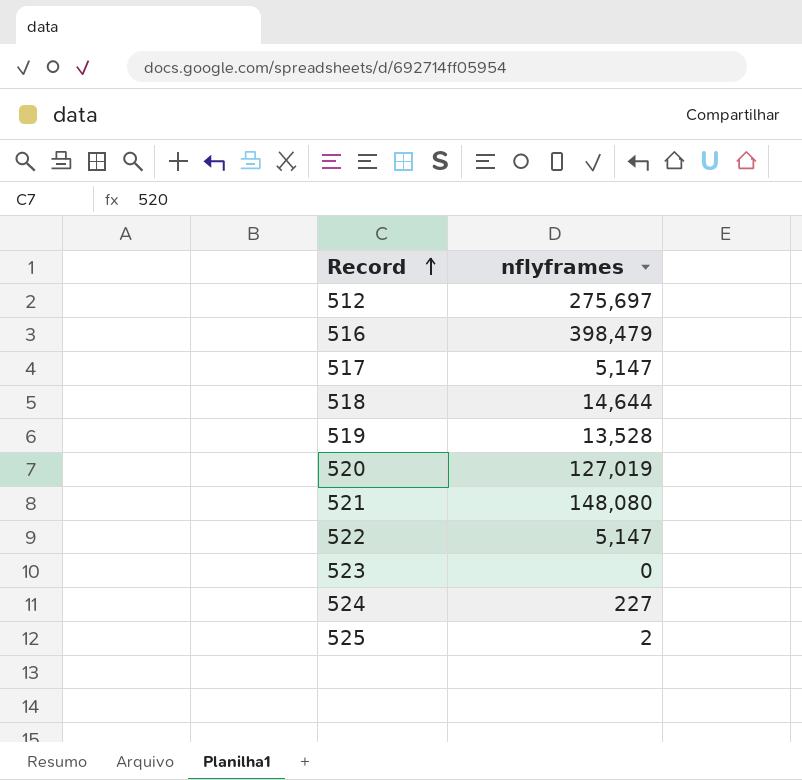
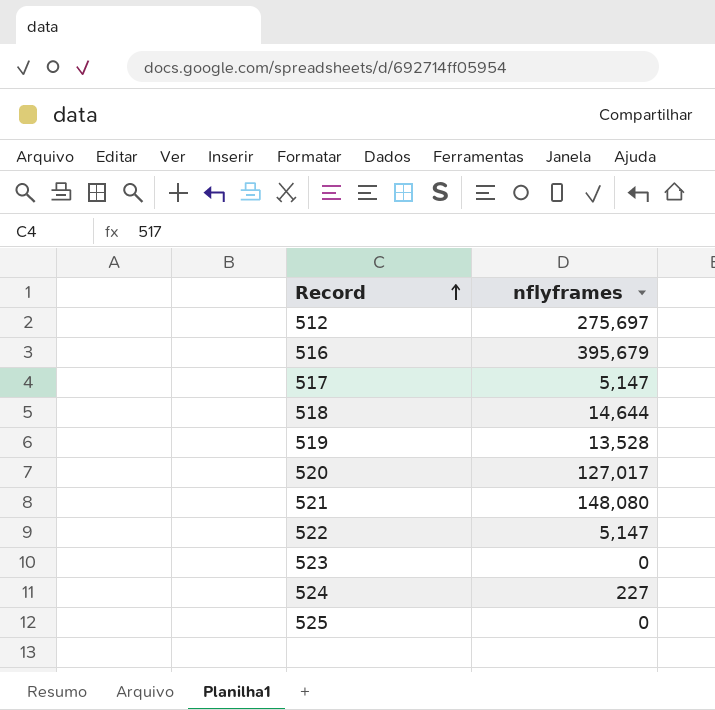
516 | nflyframes: 398,479 -> 395,679
520 | nflyframes: 127,019 -> 127,017
525 | nflyframes: 2 -> 0

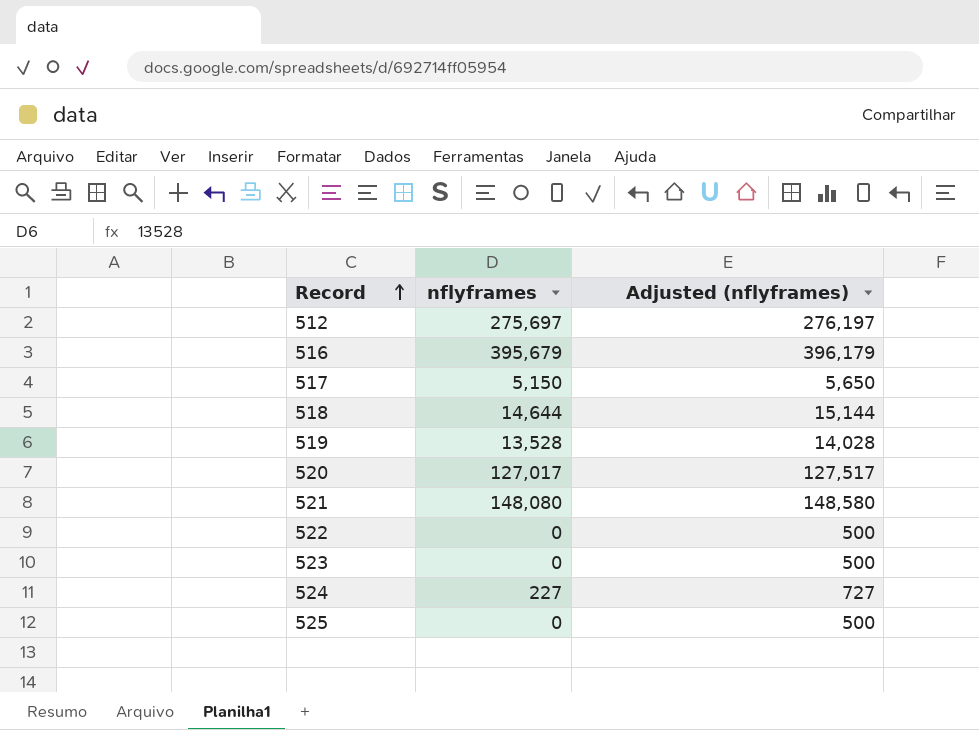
column Adjusted (nflyframes) | formula: none -> [nflyframes] + 500
517 | nflyframes: 5,147 -> 5,150
522 | nflyframes: 5,147 -> 0

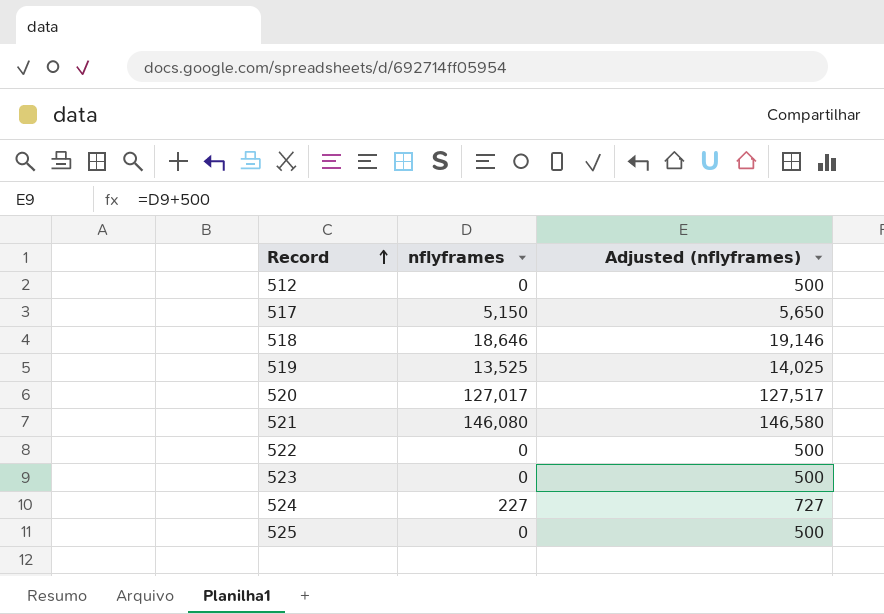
row 516: 395,679 | 396,179 -> none
512 | nflyframes: 275,697 -> 0
512 | Adjusted (nflyframes): 276,197 -> 500
518 | nflyframes: 14,644 -> 18,646
518 | Adjusted (nflyframes): 15,144 -> 19,146
519 | nflyframes: 13,528 -> 13,525
519 | Adjusted (nflyframes): 14,028 -> 14,025
521 | nflyframes: 148,080 -> 146,080
521 | Adjusted (nflyframes): 148,580 -> 146,580

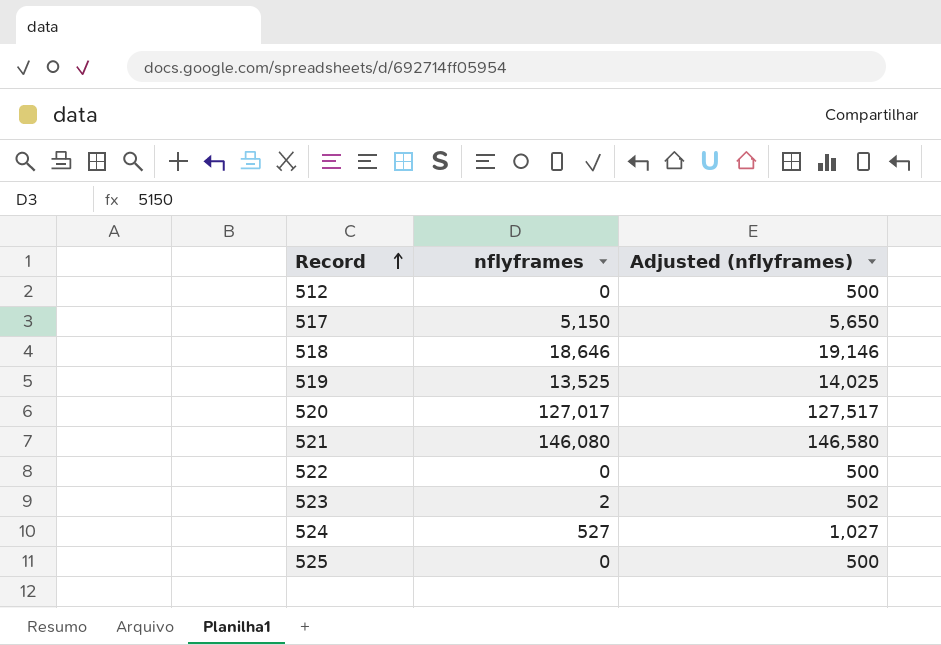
523 | nflyframes: 0 -> 2
523 | Adjusted (nflyframes): 500 -> 502
524 | nflyframes: 227 -> 527
524 | Adjusted (nflyframes): 727 -> 1,027

